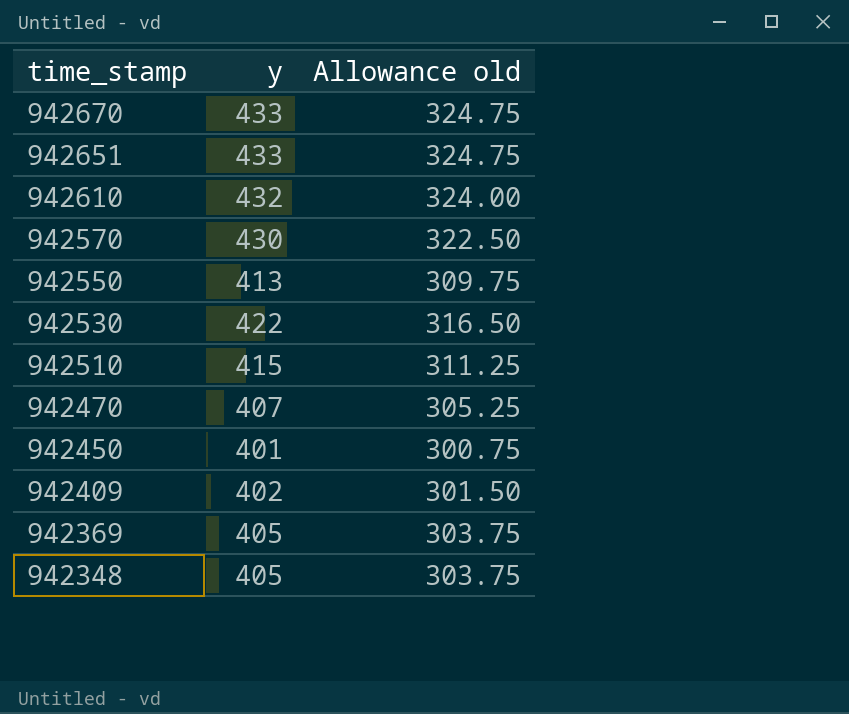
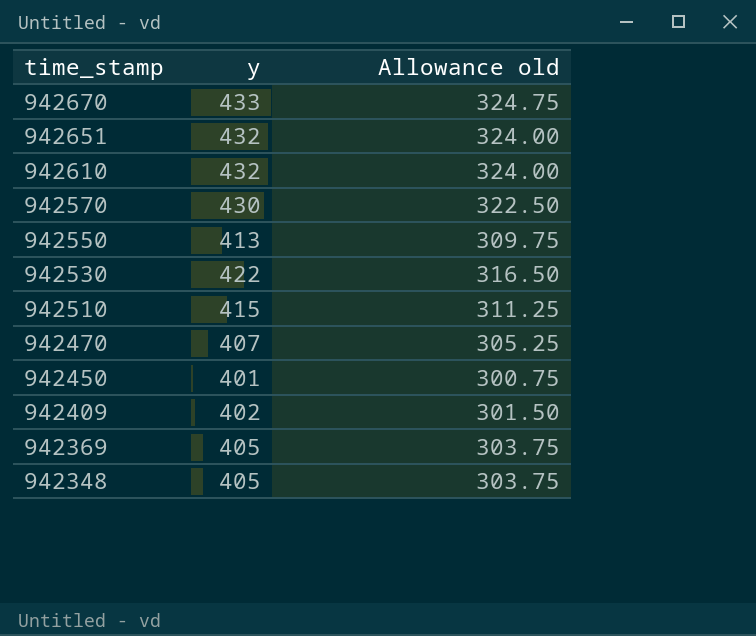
942651 | y: 433 -> 432
942651 | Allowance old: 324.75 -> 324.00

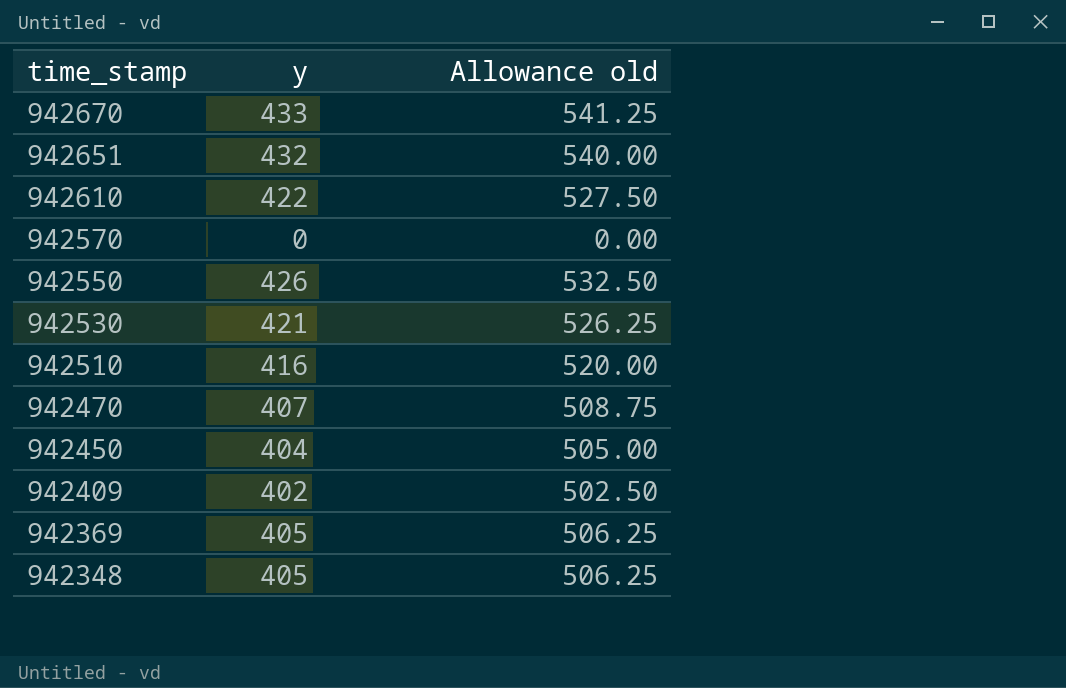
column Allowance old | formula: [y] * 0.75 -> [y] * 1.25
942610 | y: 432 -> 422
942570 | y: 430 -> 0
942550 | y: 413 -> 426
942530 | y: 422 -> 421
942510 | y: 415 -> 416
942450 | y: 401 -> 404

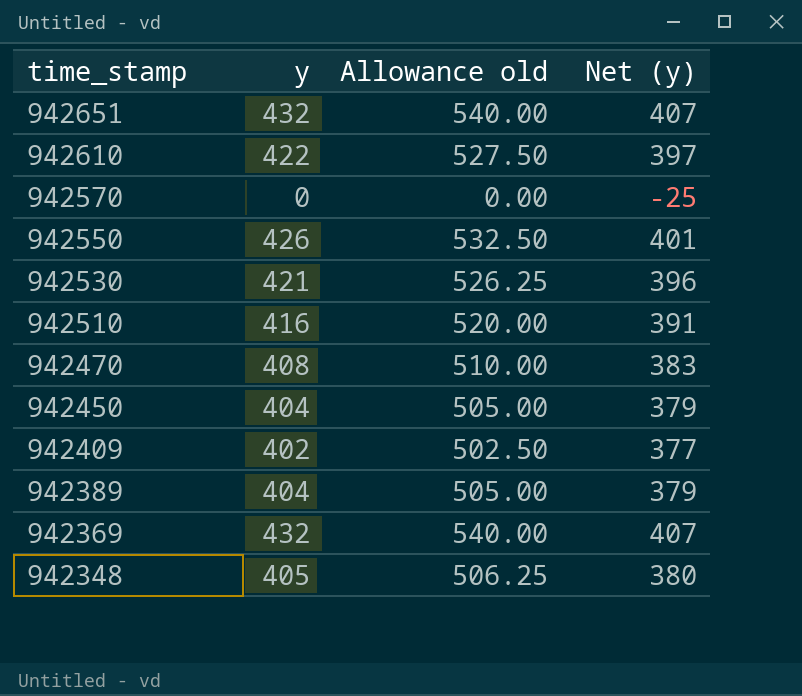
column Net (y) | formula: none -> [y] - 25
row 942670: 433 | 541.25 -> none
942470 | y: 407 -> 408
942470 | Allowance old: 508.75 -> 510.00
row 942389: none -> 404 | 505.00 | 379
942369 | y: 405 -> 432
942369 | Allowance old: 506.25 -> 540.00

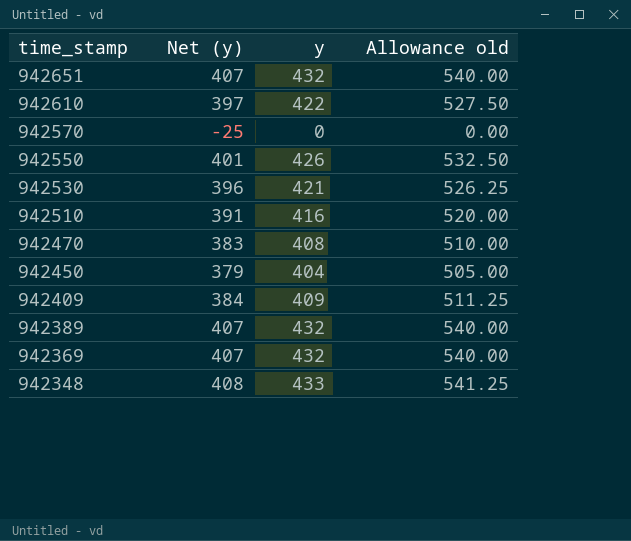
column Net (y) | position: 4 -> 2
942409 | Net (y): 377 -> 384
942409 | y: 402 -> 409
942409 | Allowance old: 502.50 -> 511.25
942389 | Net (y): 379 -> 407
942389 | y: 404 -> 432
942389 | Allowance old: 505.00 -> 540.00
942348 | Net (y): 380 -> 408
942348 | y: 405 -> 433
942348 | Allowance old: 506.25 -> 541.25

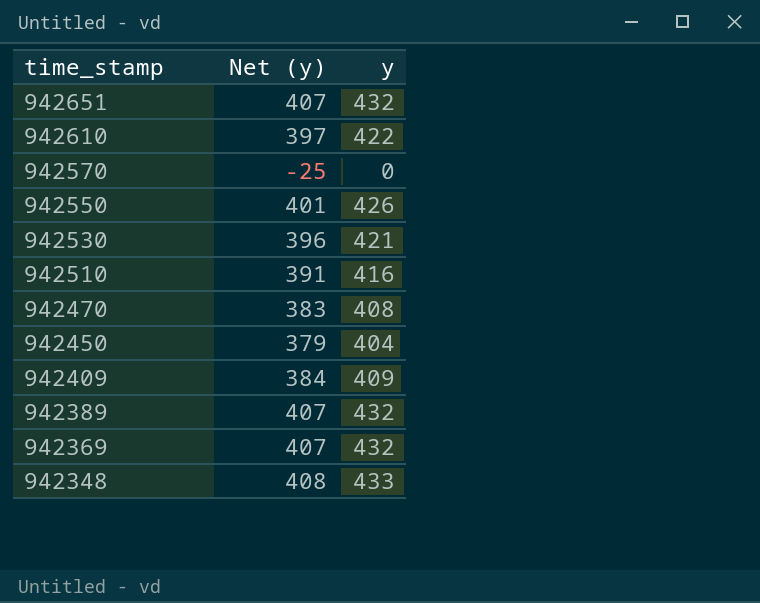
column Allowance old | formula: [y] * 1.25 -> none

